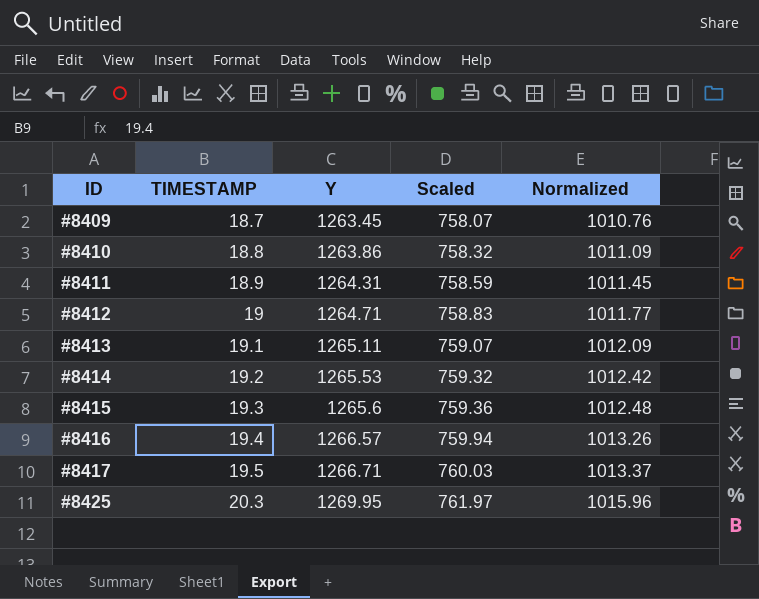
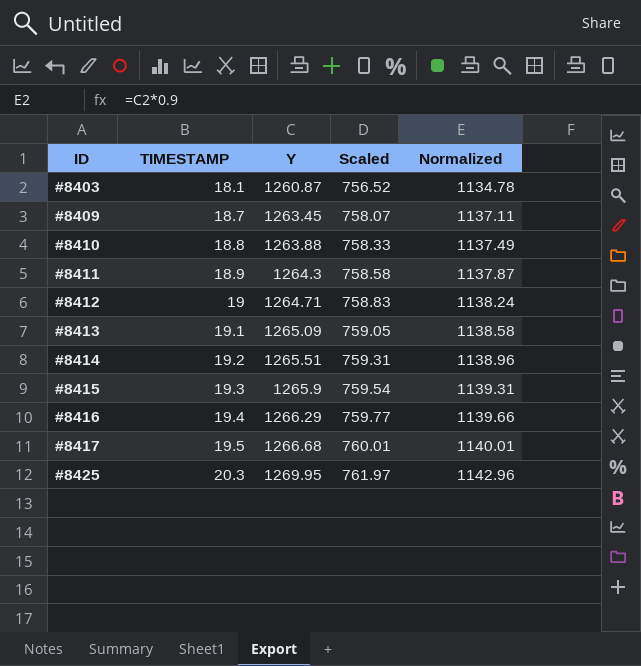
column Normalized | formula: [Y] * 0.8 -> [Y] * 0.9
row #8403: none -> 18.1 | 1260.87 | 756.52 | 1134.78
#8410 | Y: 1263.86 -> 1263.88
#8410 | Scaled: 758.32 -> 758.33
#8411 | Y: 1264.31 -> 1264.3
#8411 | Scaled: 758.59 -> 758.58
#8413 | Y: 1265.11 -> 1265.09
#8413 | Scaled: 759.07 -> 759.05
#8414 | Y: 1265.53 -> 1265.51
#8414 | Scaled: 759.32 -> 759.31
#8415 | Y: 1265.6 -> 1265.9
#8415 | Scaled: 759.36 -> 759.54
#8416 | Y: 1266.57 -> 1266.29
#8416 | Scaled: 759.94 -> 759.77
#8417 | Y: 1266.71 -> 1266.68
#8417 | Scaled: 760.03 -> 760.01

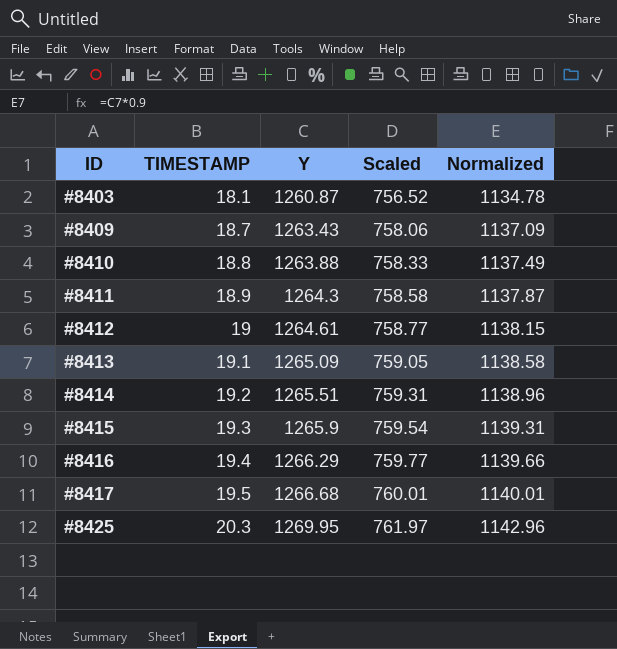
#8409 | Y: 1263.45 -> 1263.43
#8409 | Scaled: 758.07 -> 758.06
#8409 | Normalized: 1137.11 -> 1137.09
#8412 | Y: 1264.71 -> 1264.61
#8412 | Scaled: 758.83 -> 758.77
#8412 | Normalized: 1138.24 -> 1138.15

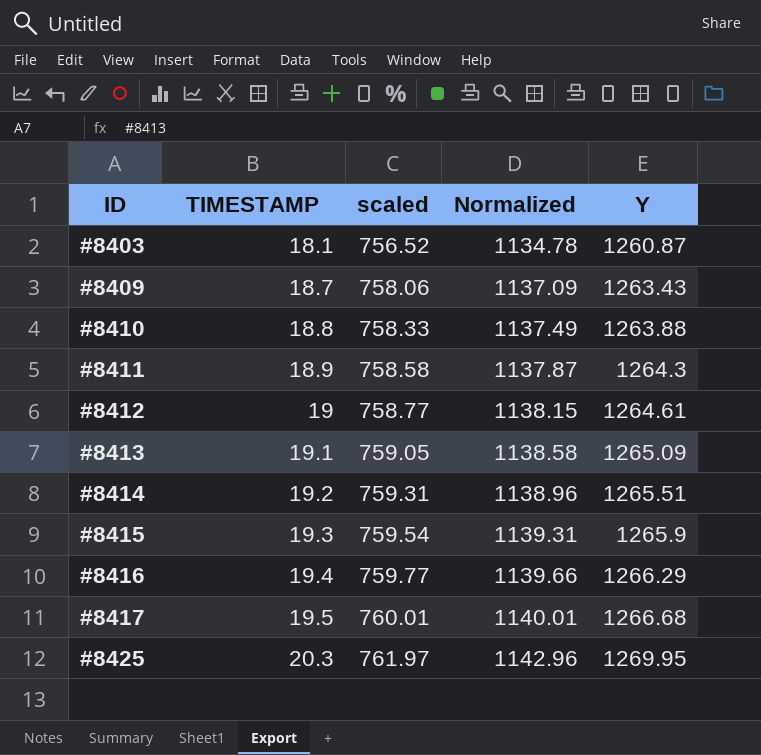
column name: Scaled -> scaled
column Y | position: 3 -> 5

